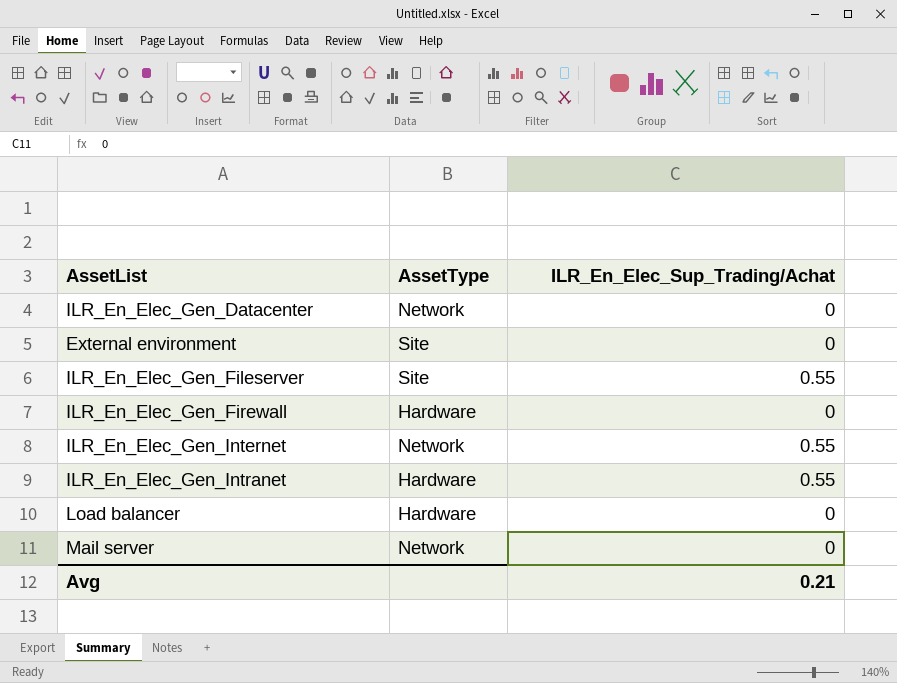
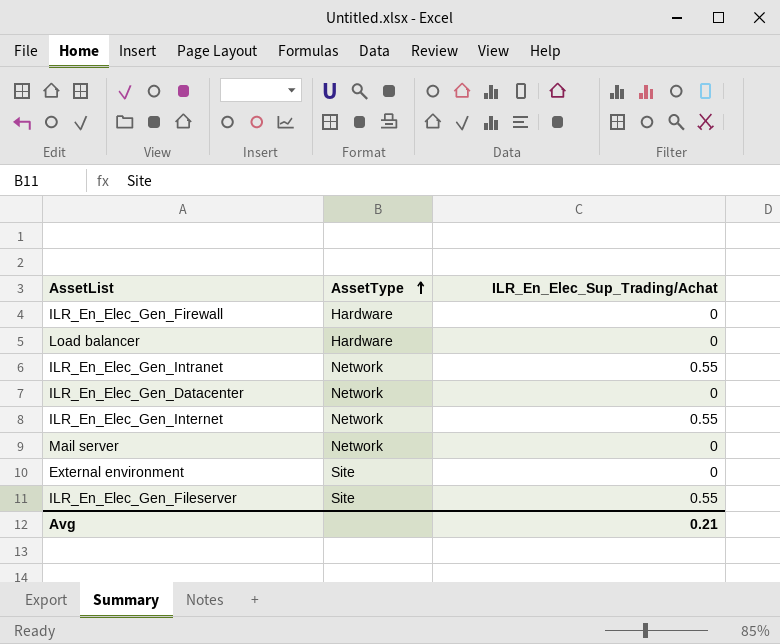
row order: none -> AssetType ascending
ILR_En_Elec_Gen_Intranet | AssetType: Hardware -> Network

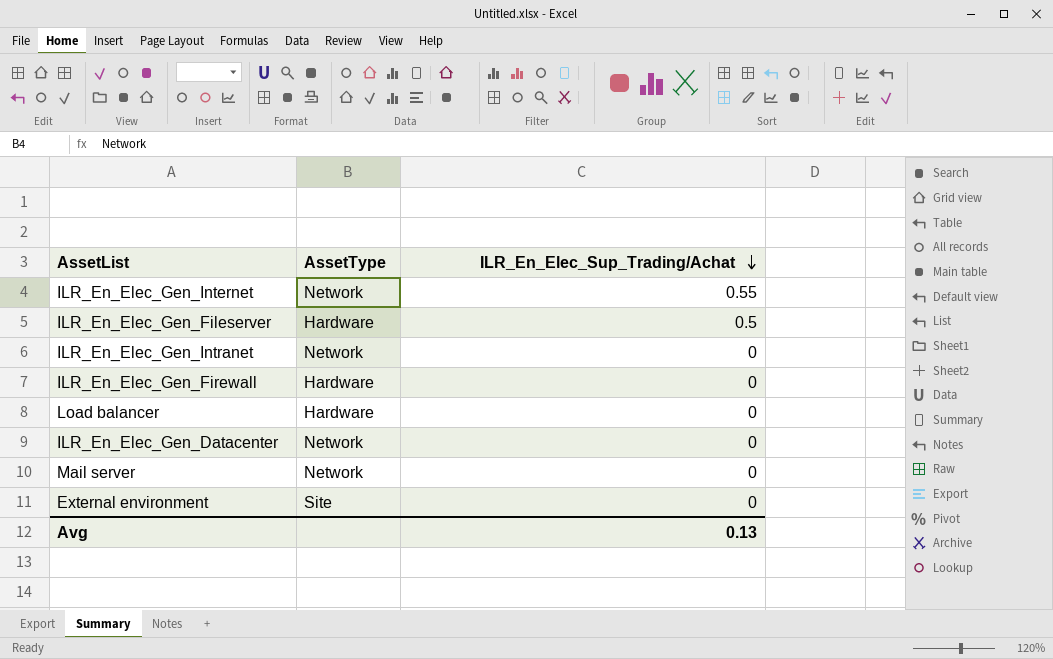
row order: AssetType ascending -> ILR_En_Elec_Sup_Trading/Achat descending
ILR_En_Elec_Gen_Fileserver | AssetType: Site -> Hardware
ILR_En_Elec_Gen_Fileserver | ILR_En_Elec_Sup_Trading/Achat: 0.55 -> 0.5
ILR_En_Elec_Gen_Intranet | ILR_En_Elec_Sup_Trading/Achat: 0.55 -> 0
Avg | ILR_En_Elec_Sup_Trading/Achat: 0.21 -> 0.13

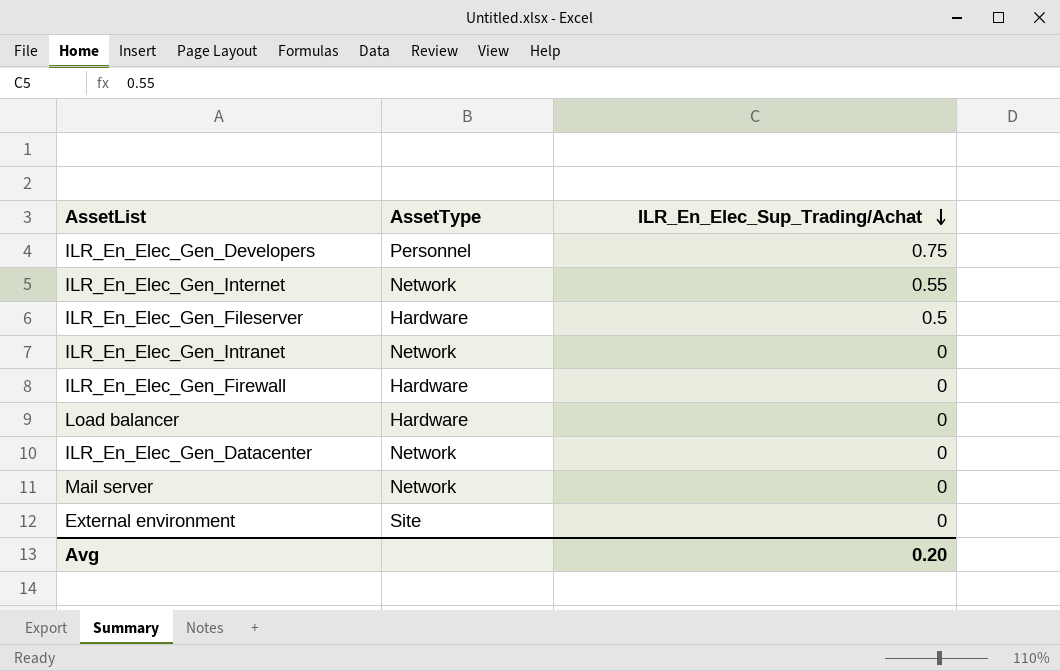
row ILR_En_Elec_Gen_Developers: none -> Personnel | 0.75
Avg | ILR_En_Elec_Sup_Trading/Achat: 0.13 -> 0.20

